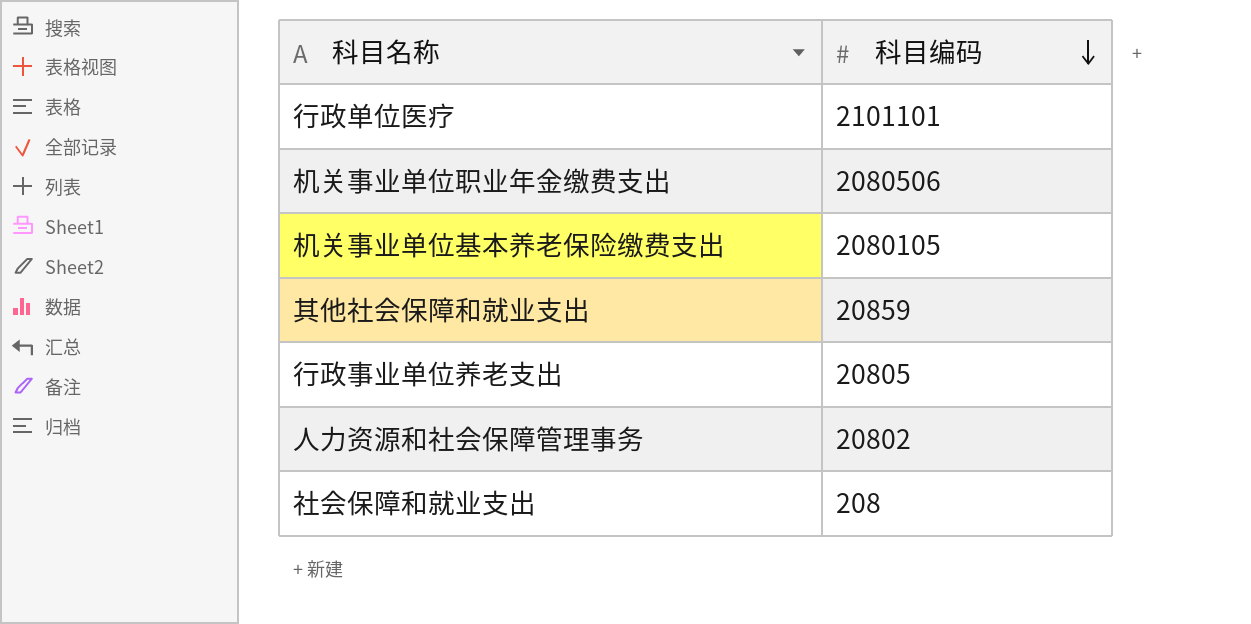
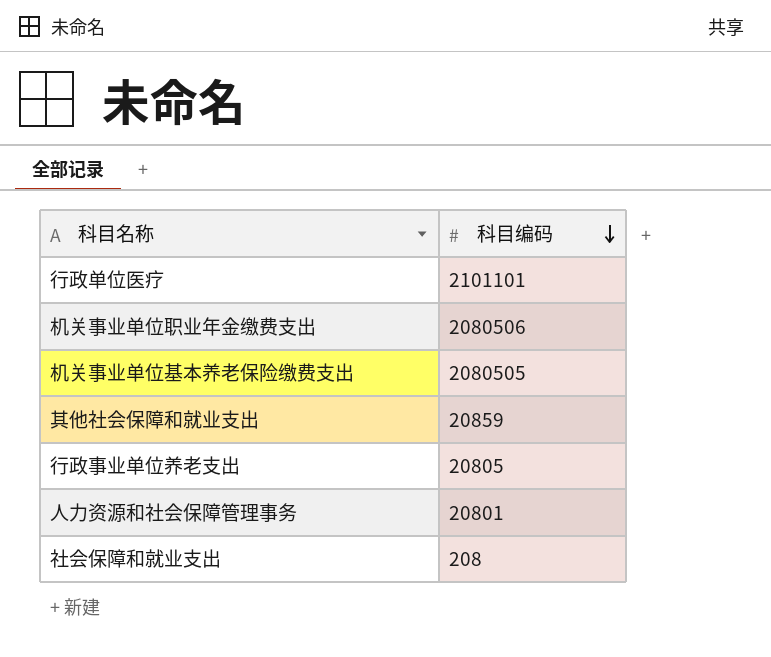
机关事业单位基本养老保险缴费支出 | 科目编码: 2080105 -> 2080505
人力资源和社会保障管理事务 | 科目编码: 20802 -> 20801

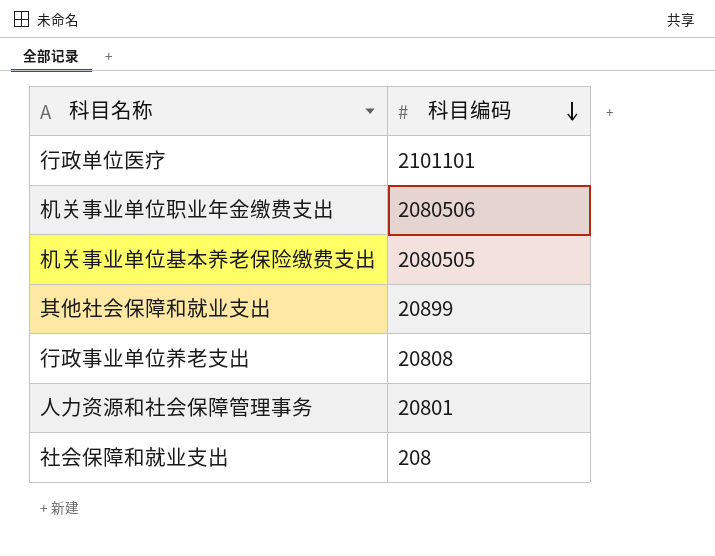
其他社会保障和就业支出 | 科目编码: 20859 -> 20899
行政事业单位养老支出 | 科目编码: 20805 -> 20808

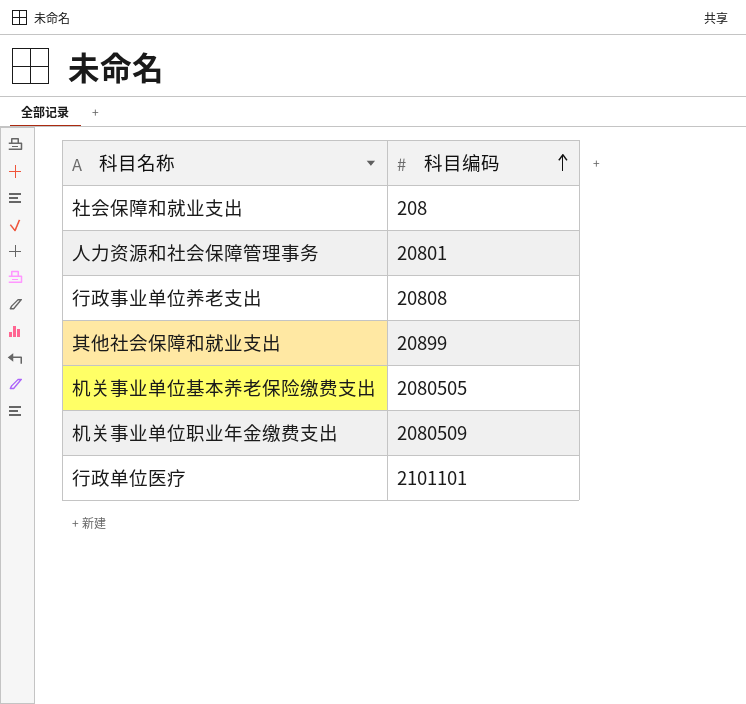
row order: 科目编码 descending -> 科目编码 ascending
机关事业单位职业年金缴费支出 | 科目编码: 2080506 -> 2080509

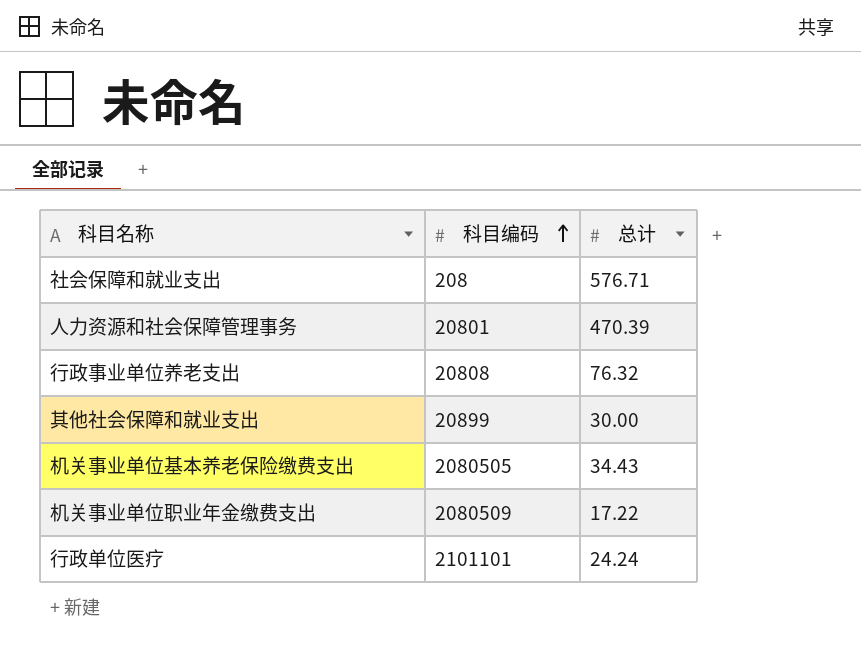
column 总计 | position: none -> 3

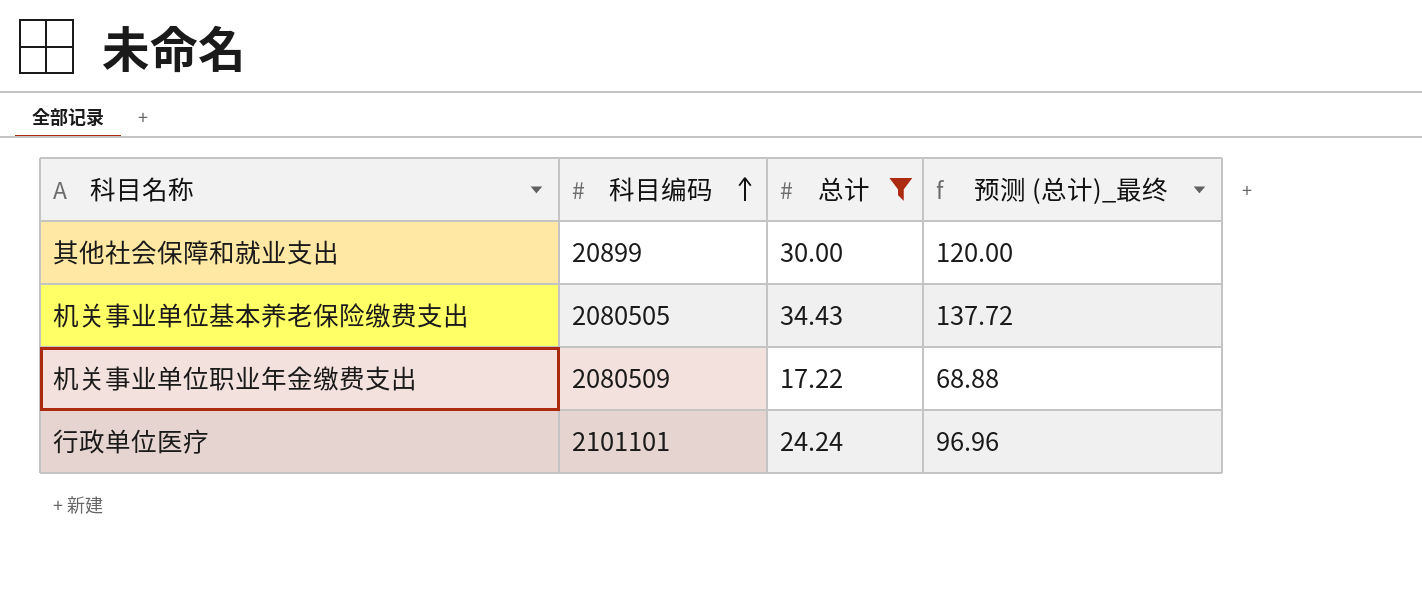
filter: none -> 总计 <= 34.43
column 预测 (总计)_最终 | formula: none -> [总计] * 4

